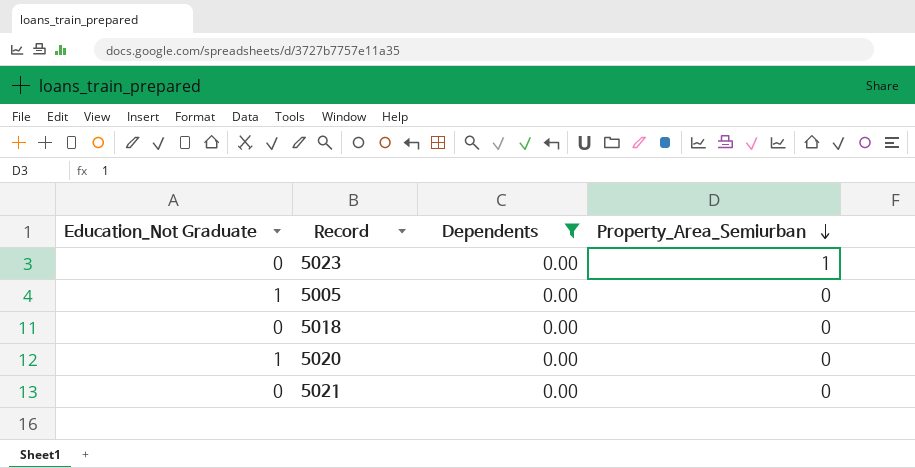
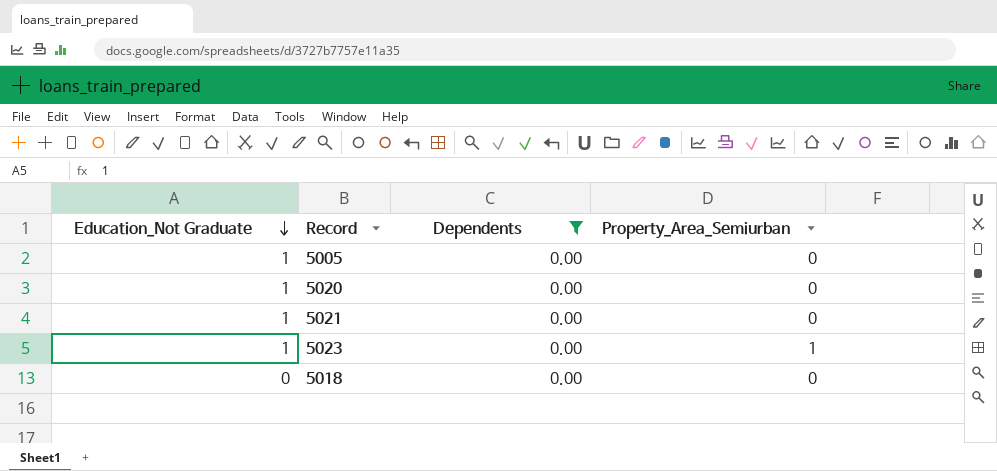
row order: Property_Area_Semiurban descending -> Education_Not Graduate descending
5021 | Education_Not Graduate: 0 -> 1
5023 | Education_Not Graduate: 0 -> 1

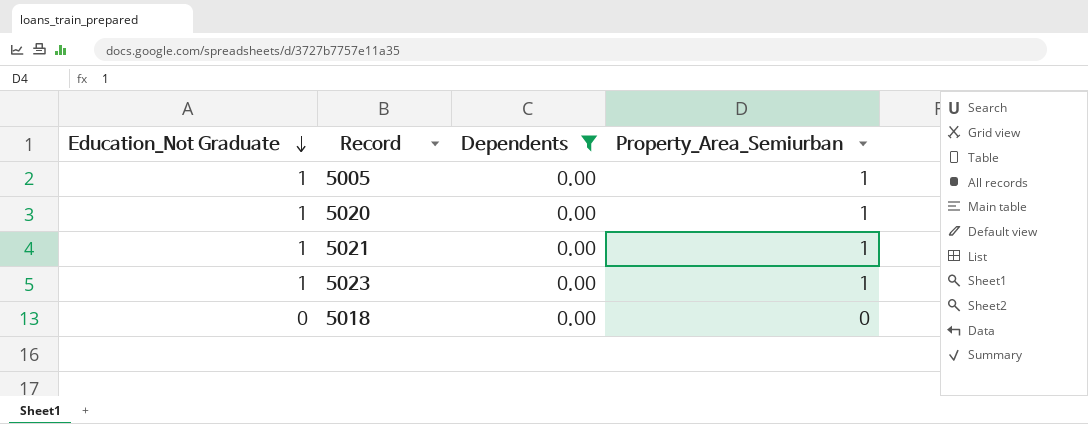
5005 | Property_Area_Semiurban: 0 -> 1
5020 | Property_Area_Semiurban: 0 -> 1
5021 | Property_Area_Semiurban: 0 -> 1

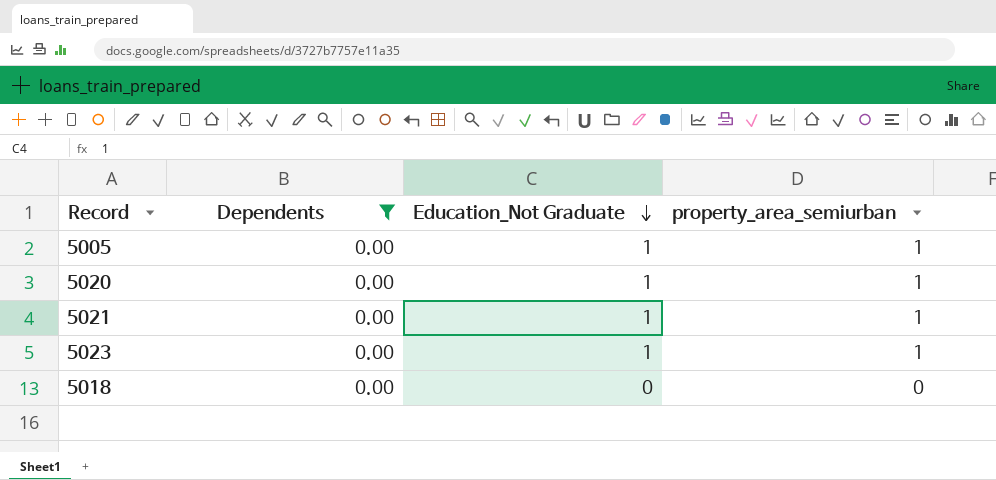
column Education_Not Graduate | position: 1 -> 3
column name: Property_Area_Semiurban -> property_area_semiurban

